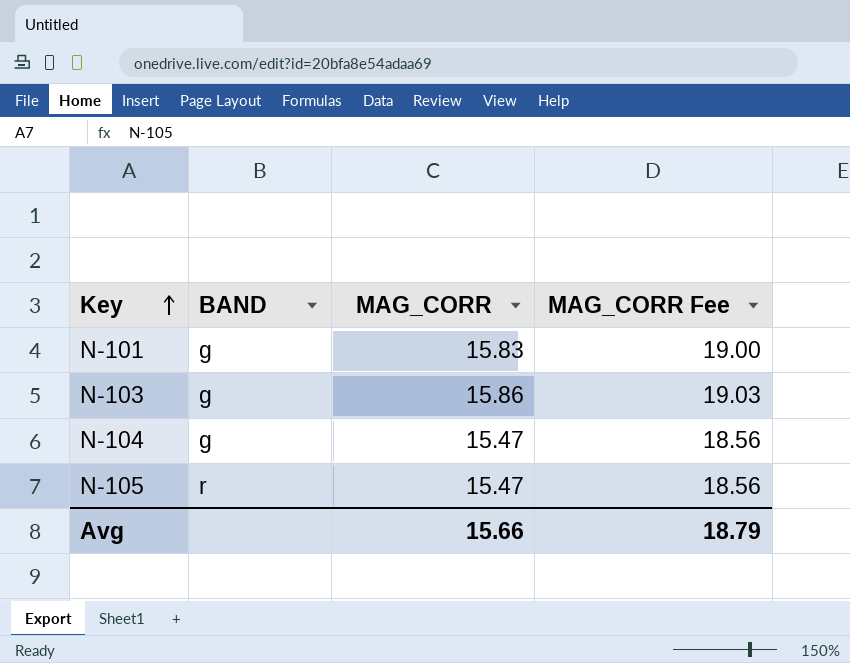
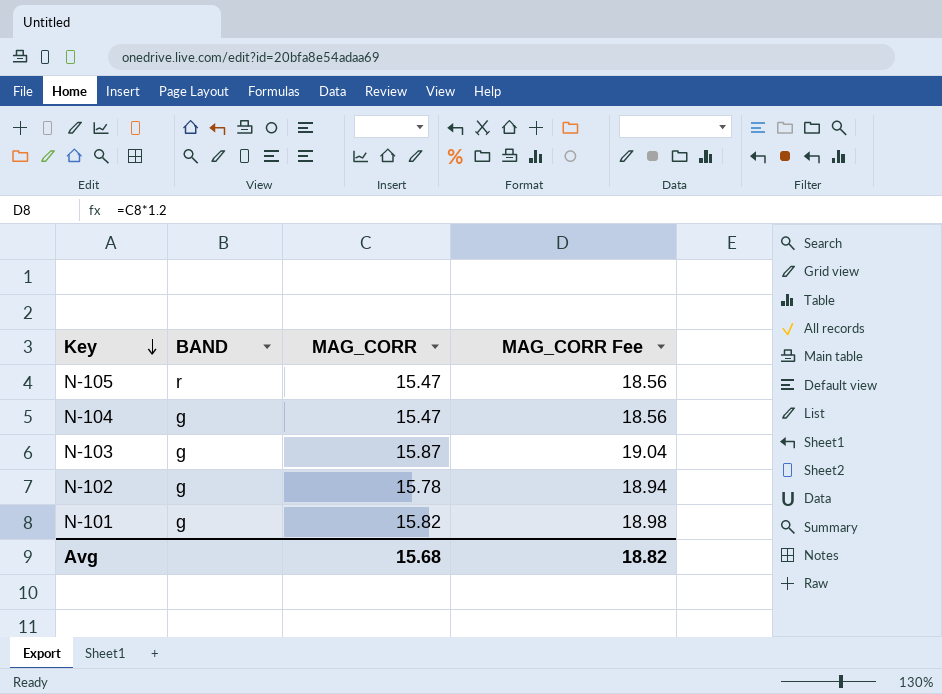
row order: Key ascending -> Key descending
N-103 | MAG_CORR: 15.86 -> 15.87
N-103 | MAG_CORR Fee: 19.03 -> 19.04
row N-102: none -> g | 15.78 | 18.94
N-101 | MAG_CORR: 15.83 -> 15.82
N-101 | MAG_CORR Fee: 19.00 -> 18.98
Avg | MAG_CORR: 15.66 -> 15.68
Avg | MAG_CORR Fee: 18.79 -> 18.82

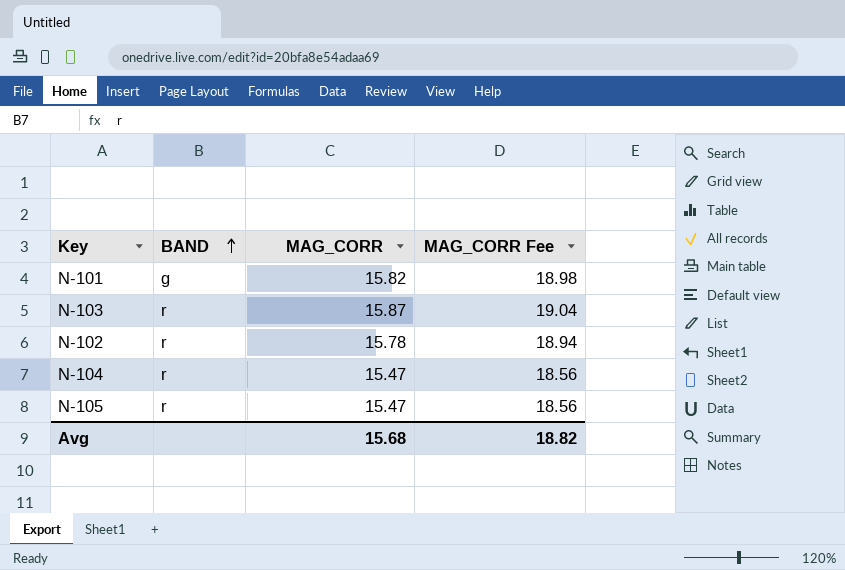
row order: Key descending -> BAND ascending
N-103 | BAND: g -> r
N-102 | BAND: g -> r
N-104 | BAND: g -> r

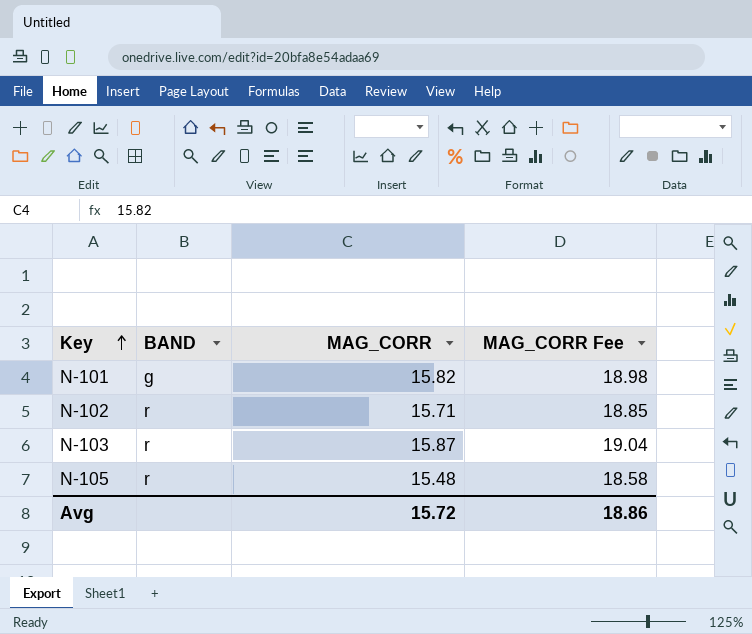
row order: BAND ascending -> Key ascending
row N-104: r | 15.47 | 18.56 -> none
N-102 | MAG_CORR: 15.78 -> 15.71
N-102 | MAG_CORR Fee: 18.94 -> 18.85
N-105 | MAG_CORR: 15.47 -> 15.48
N-105 | MAG_CORR Fee: 18.56 -> 18.58
Avg | MAG_CORR: 15.68 -> 15.72
Avg | MAG_CORR Fee: 18.82 -> 18.86

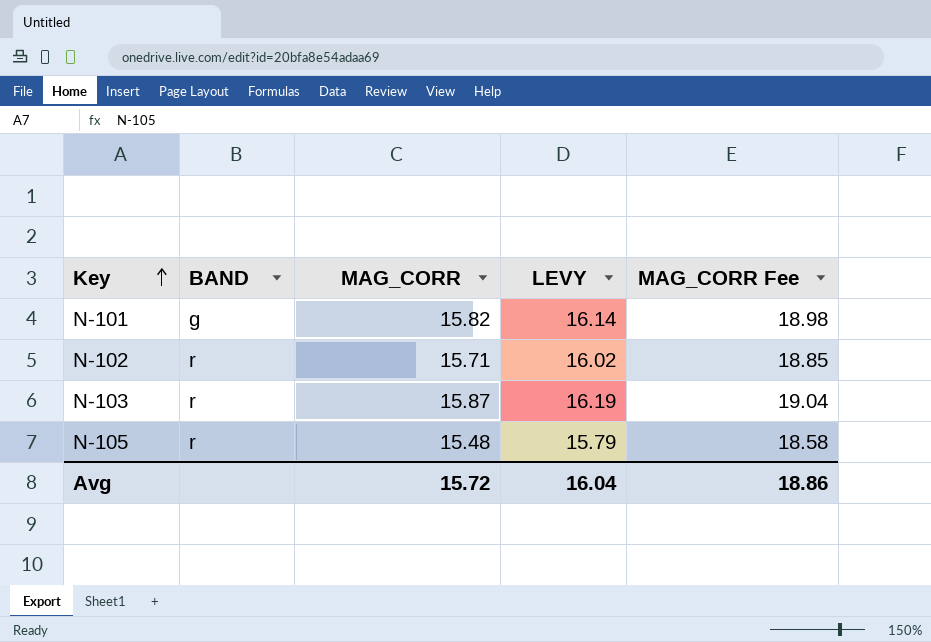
column LEVY | formula: none -> [MAG_CORR] * 1.02

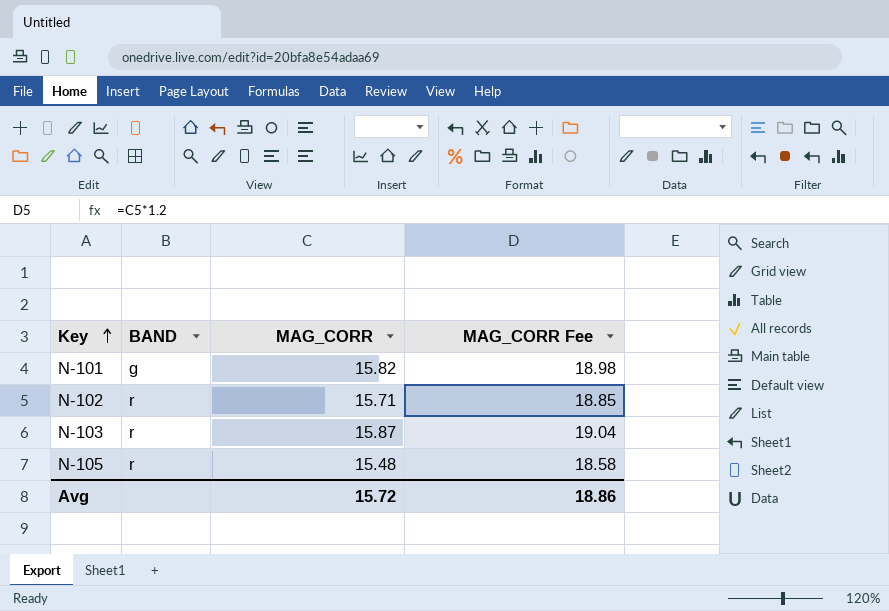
column LEVY | formula: [MAG_CORR] * 1.02 -> none

